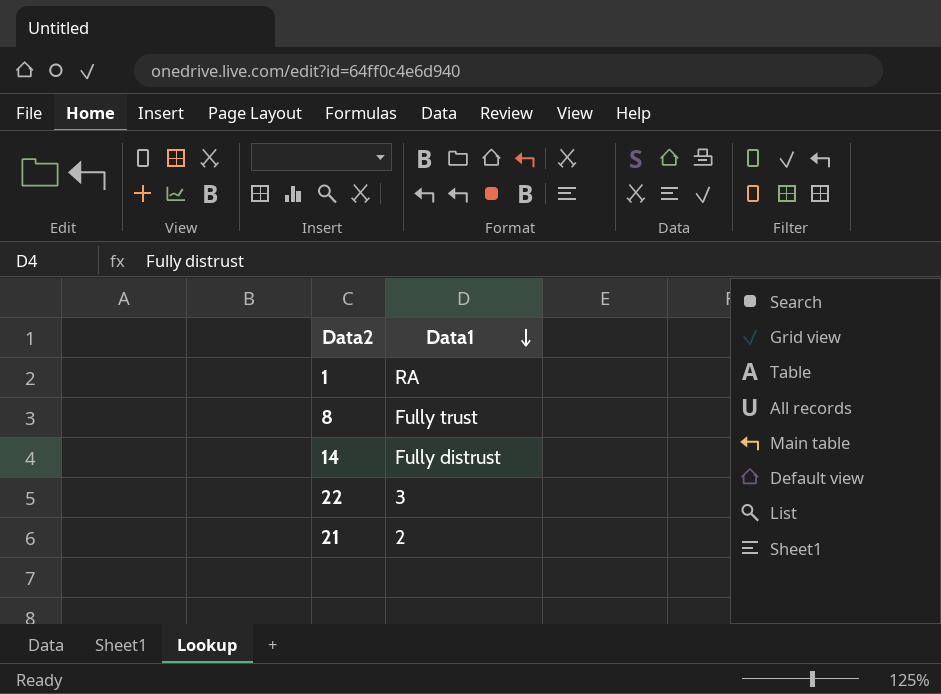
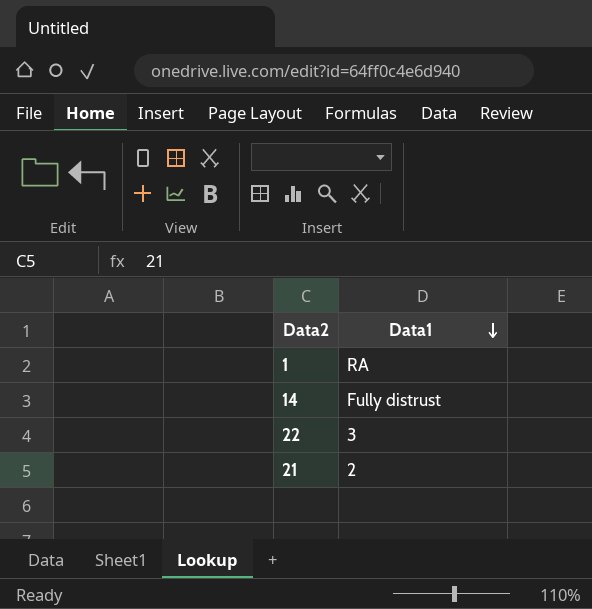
row 8: Fully trust -> none

